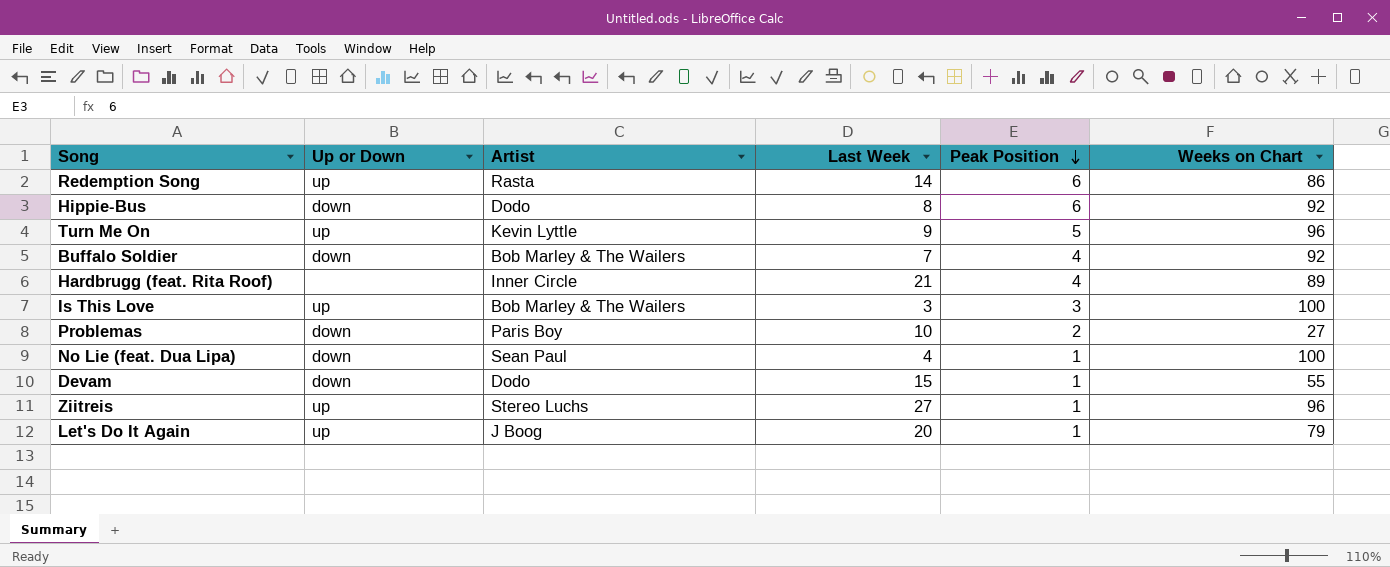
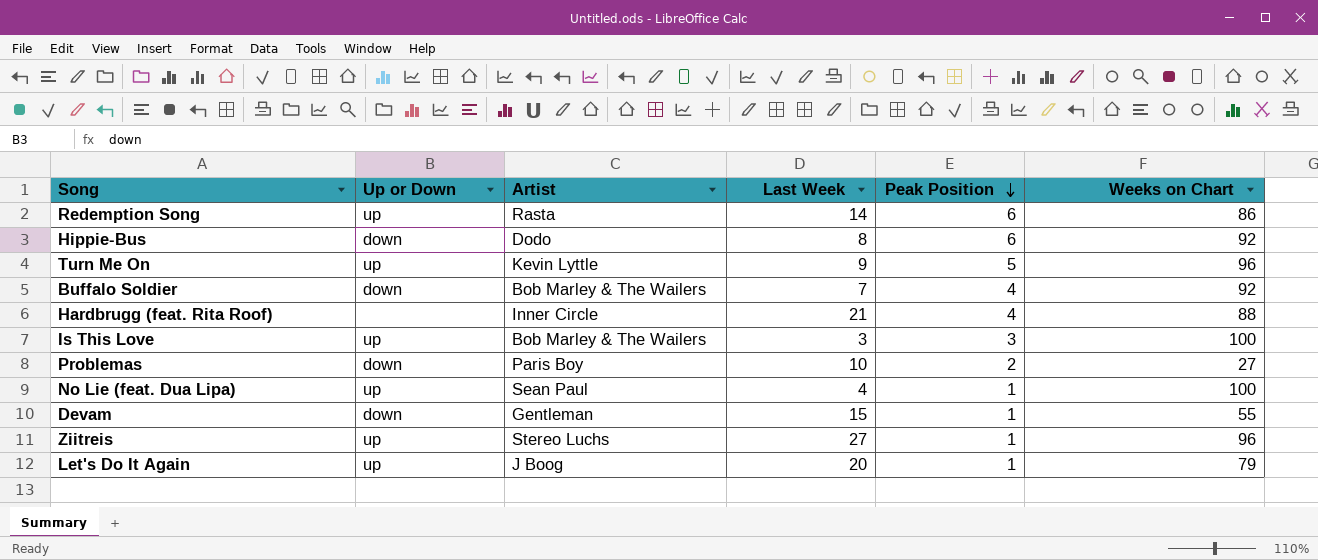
Hardbrugg (feat. Rita Roof) | Weeks on Chart: 89 -> 88
No Lie (feat. Dua Lipa) | Up or Down: down -> up
Devam | Artist: Dodo -> Gentleman

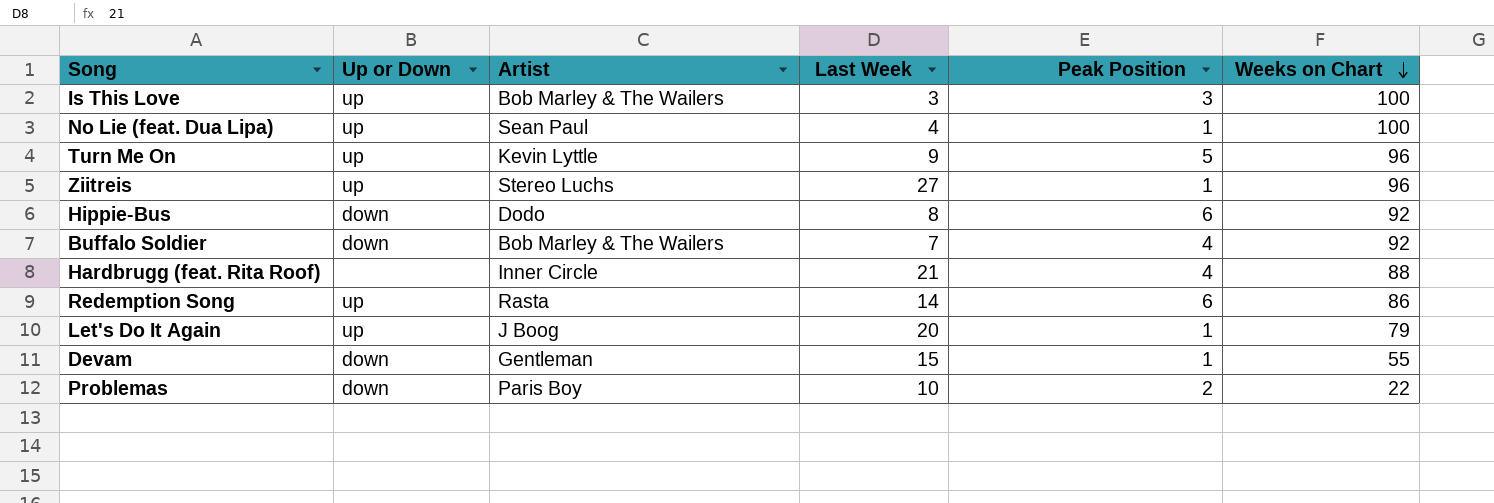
row order: Peak Position descending -> Weeks on Chart descending
Problemas | Weeks on Chart: 27 -> 22

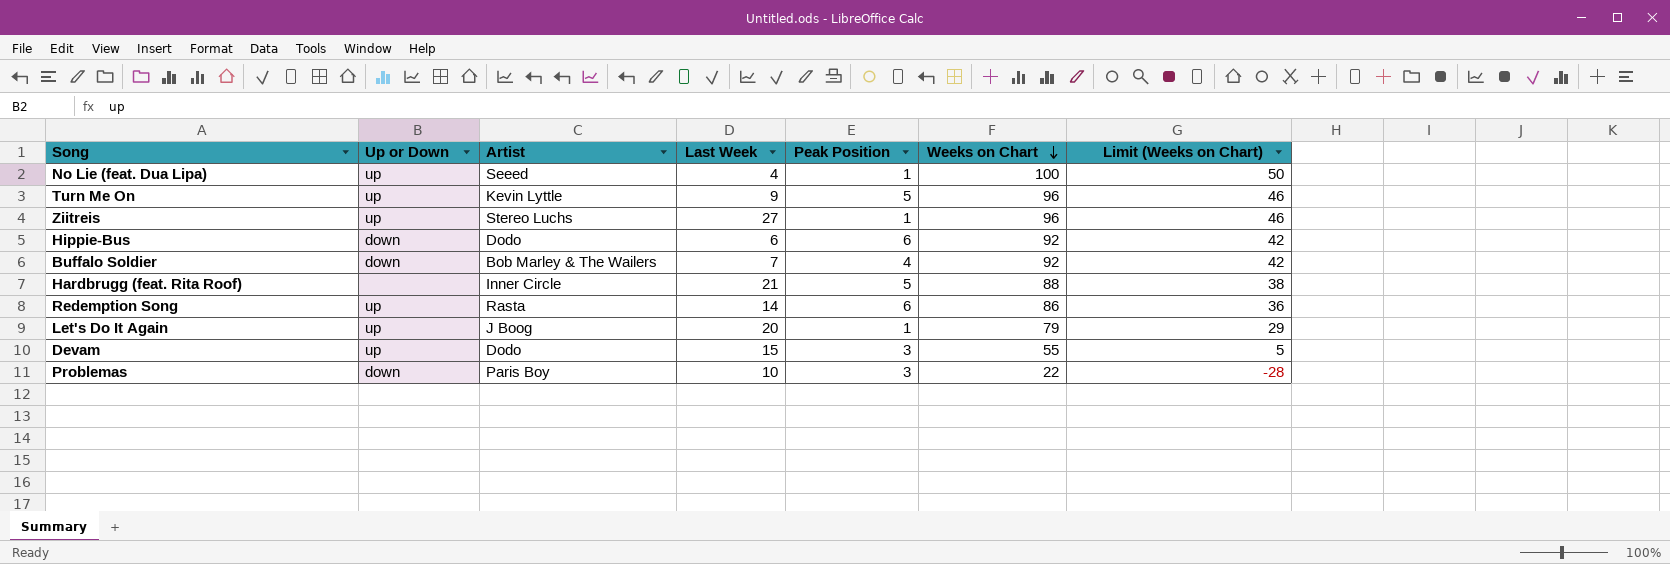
column Limit (Weeks on Chart) | formula: none -> [Weeks on Chart] - 50
row Is This Love: up | Bob Marley & The Wailers | 3 | 3 | 100 -> none
No Lie (feat. Dua Lipa) | Artist: Sean Paul -> Seeed
Hippie-Bus | Last Week: 8 -> 6
Hardbrugg (feat. Rita Roof) | Peak Position: 4 -> 5
Devam | Up or Down: down -> up
Devam | Artist: Gentleman -> Dodo
Devam | Peak Position: 1 -> 3
Problemas | Peak Position: 2 -> 3

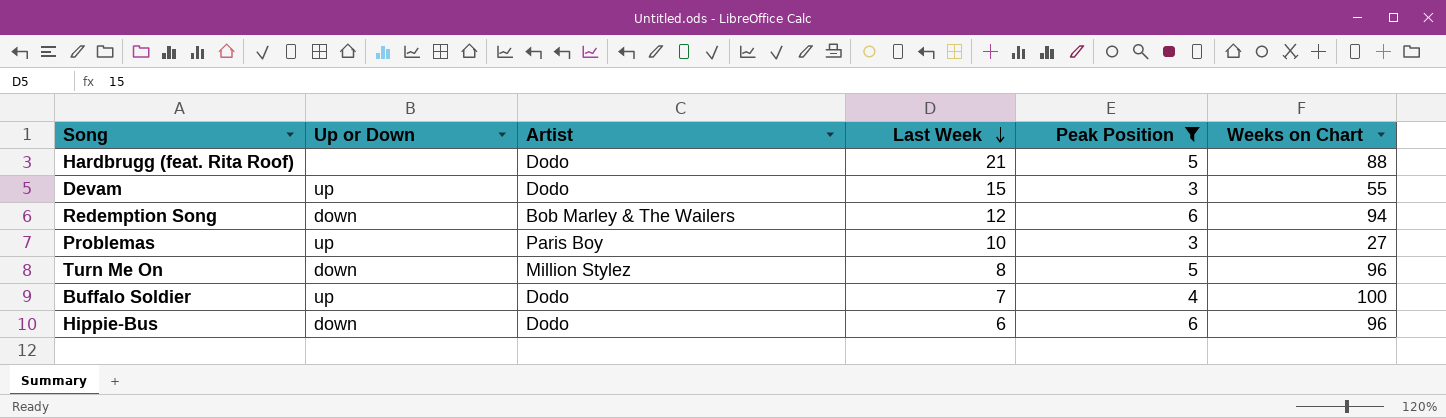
filter: none -> Peak Position != 1
row order: Weeks on Chart descending -> Last Week descending
column Limit (Weeks on Chart) | formula: [Weeks on Chart] - 50 -> none
Hardbrugg (feat. Rita Roof) | Artist: Inner Circle -> Dodo
Redemption Song | Up or Down: up -> down
Redemption Song | Artist: Rasta -> Bob Marley & The Wailers
Redemption Song | Last Week: 14 -> 12
Redemption Song | Weeks on Chart: 86 -> 94
Problemas | Up or Down: down -> up
Problemas | Weeks on Chart: 22 -> 27
Turn Me On | Up or Down: up -> down
Turn Me On | Artist: Kevin Lyttle -> Million Stylez
Turn Me On | Last Week: 9 -> 8
Buffalo Soldier | Up or Down: down -> up
Buffalo Soldier | Artist: Bob Marley & The Wailers -> Dodo
Buffalo Soldier | Weeks on Chart: 92 -> 100
Hippie-Bus | Weeks on Chart: 92 -> 96

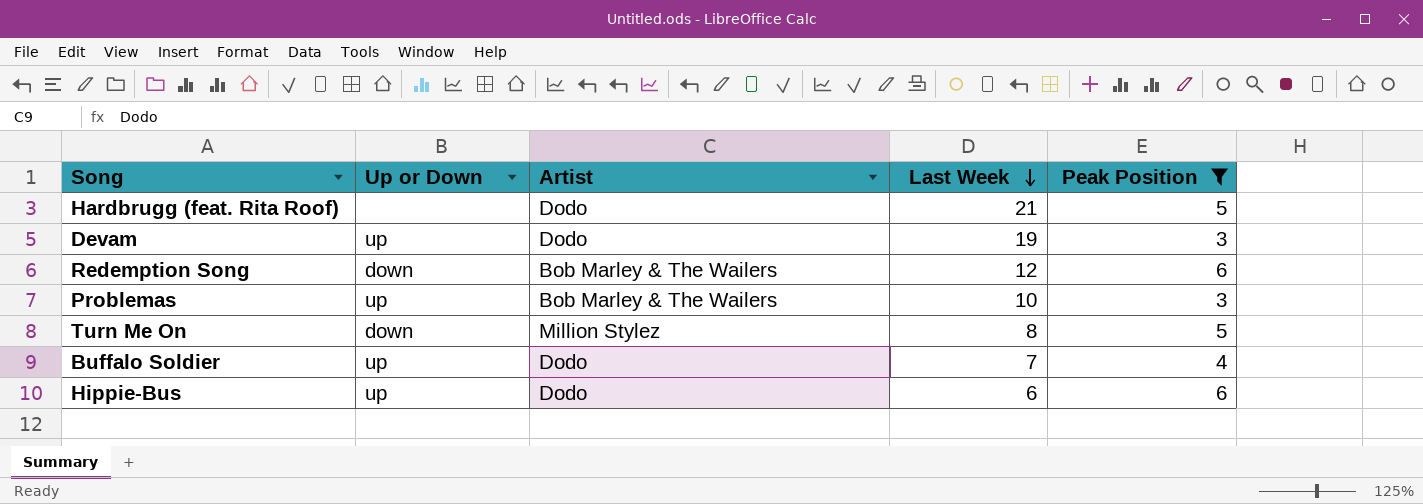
column Weeks on Chart | position: 6 -> none
Devam | Last Week: 15 -> 19
Problemas | Artist: Paris Boy -> Bob Marley & The Wailers
Hippie-Bus | Up or Down: down -> up

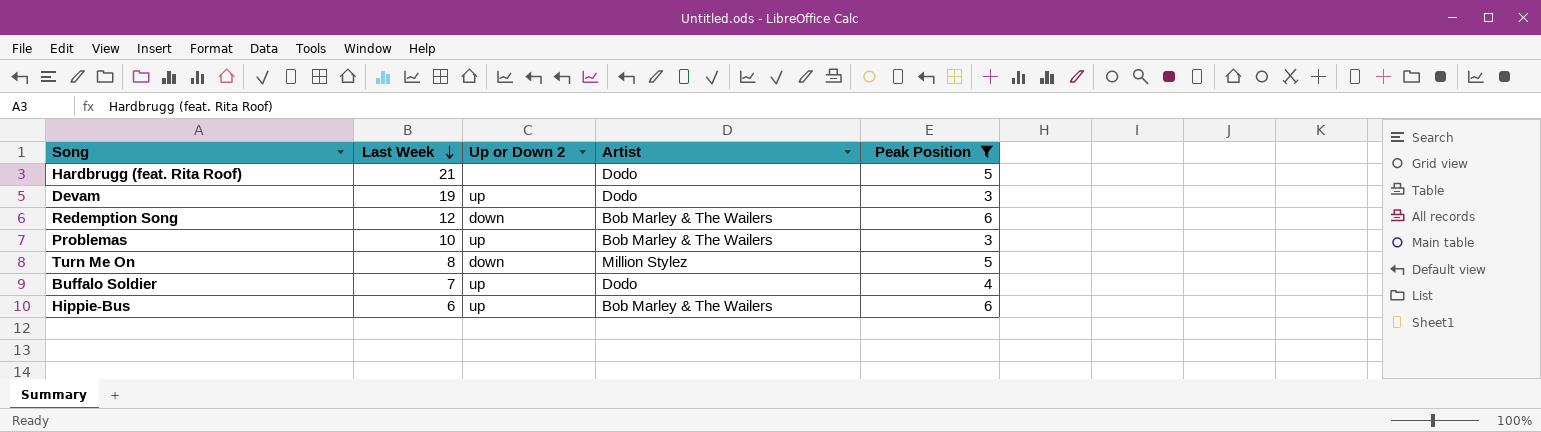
column Last Week | position: 4 -> 2
column name: Up or Down -> Up or Down 2
Hippie-Bus | Artist: Dodo -> Bob Marley & The Wailers

